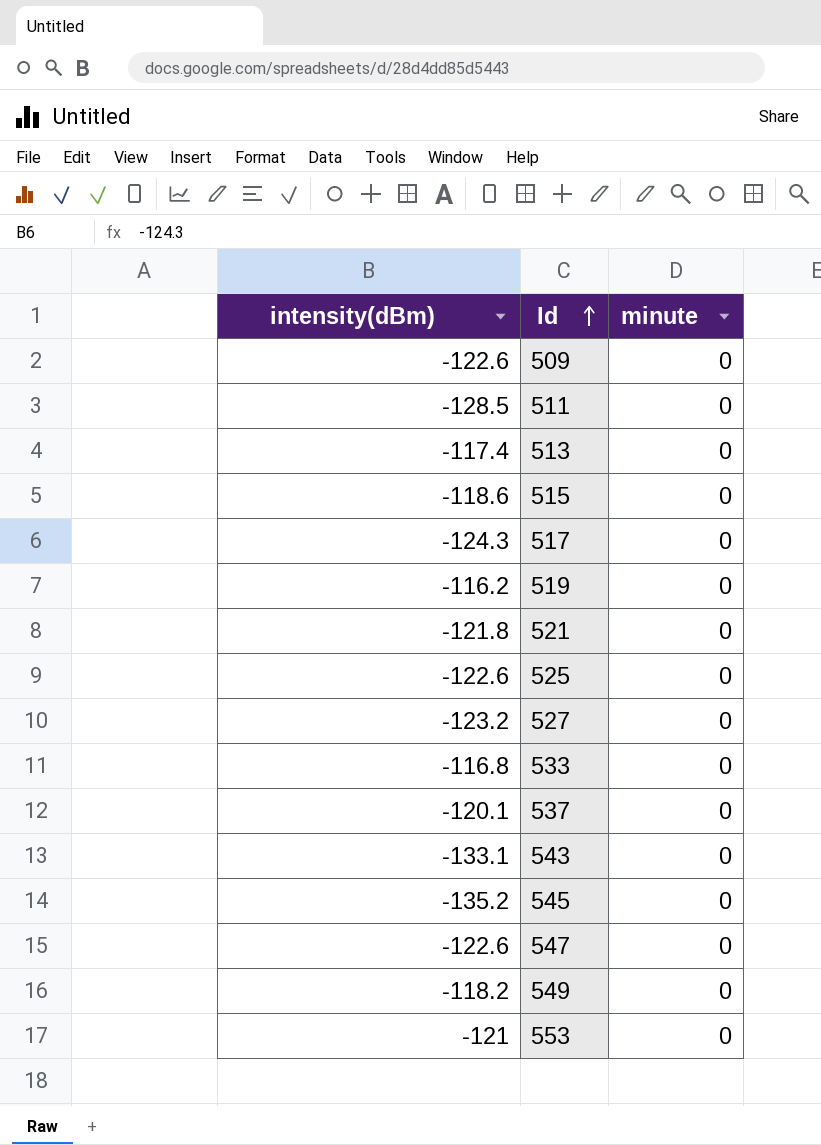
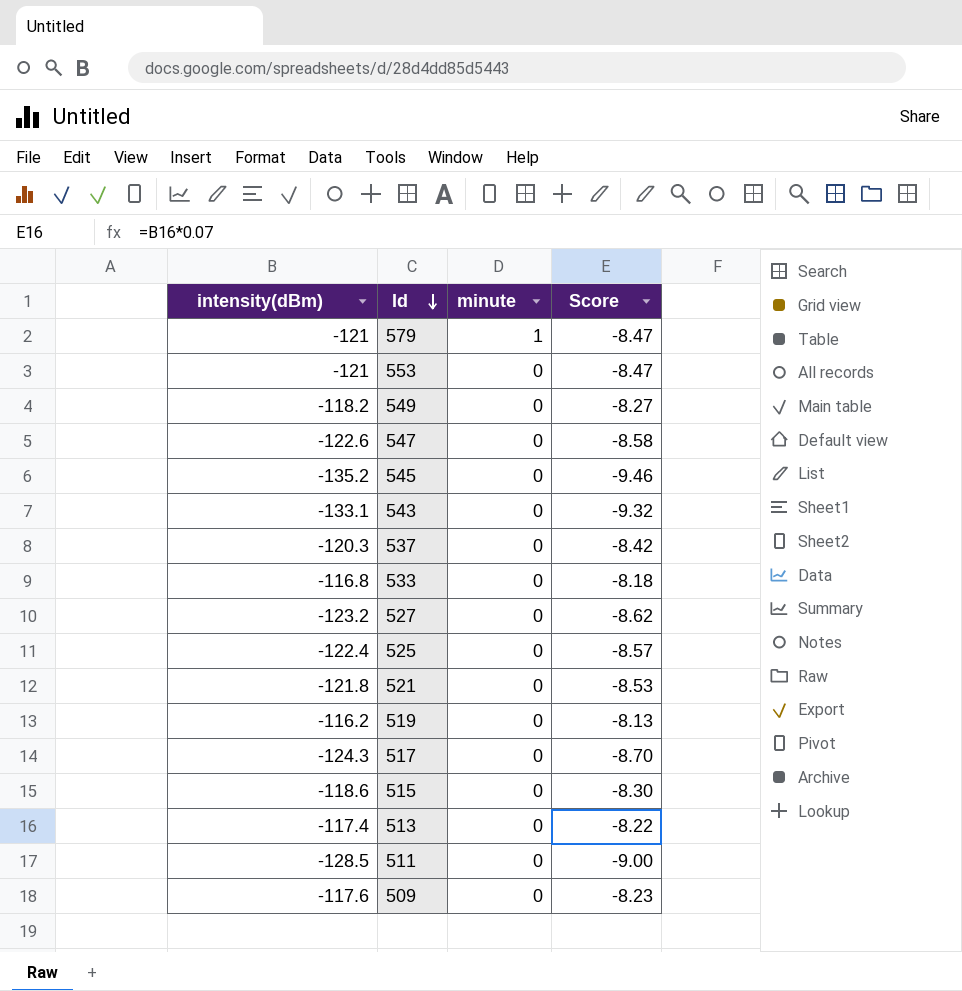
row order: Id ascending -> Id descending
column Score | formula: none -> [intensity(dBm)] * 0.07
row 579: none -> -121 | 1 | -8.47
537 | intensity(dBm): -120.1 -> -120.3
525 | intensity(dBm): -122.6 -> -122.4
509 | intensity(dBm): -122.6 -> -117.6

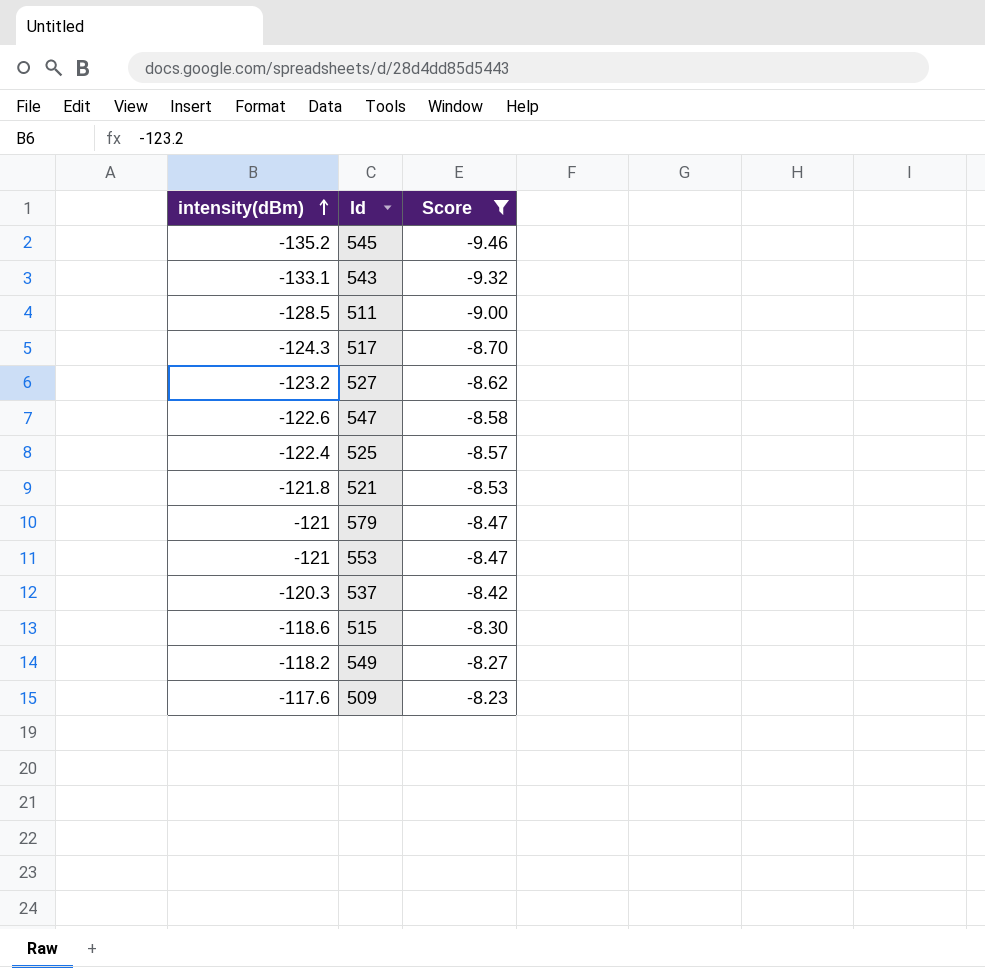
filter: none -> Score <= -8.23
row order: Id descending -> intensity(dBm) ascending
column minute | position: 3 -> none

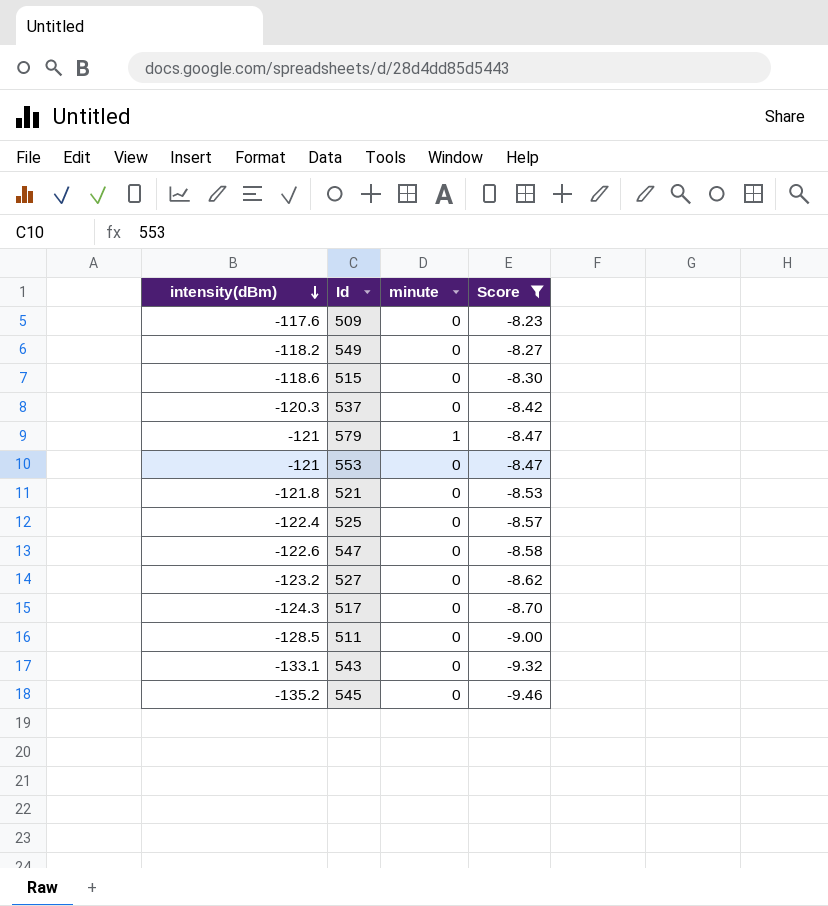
row order: intensity(dBm) ascending -> intensity(dBm) descending
column minute | position: none -> 3

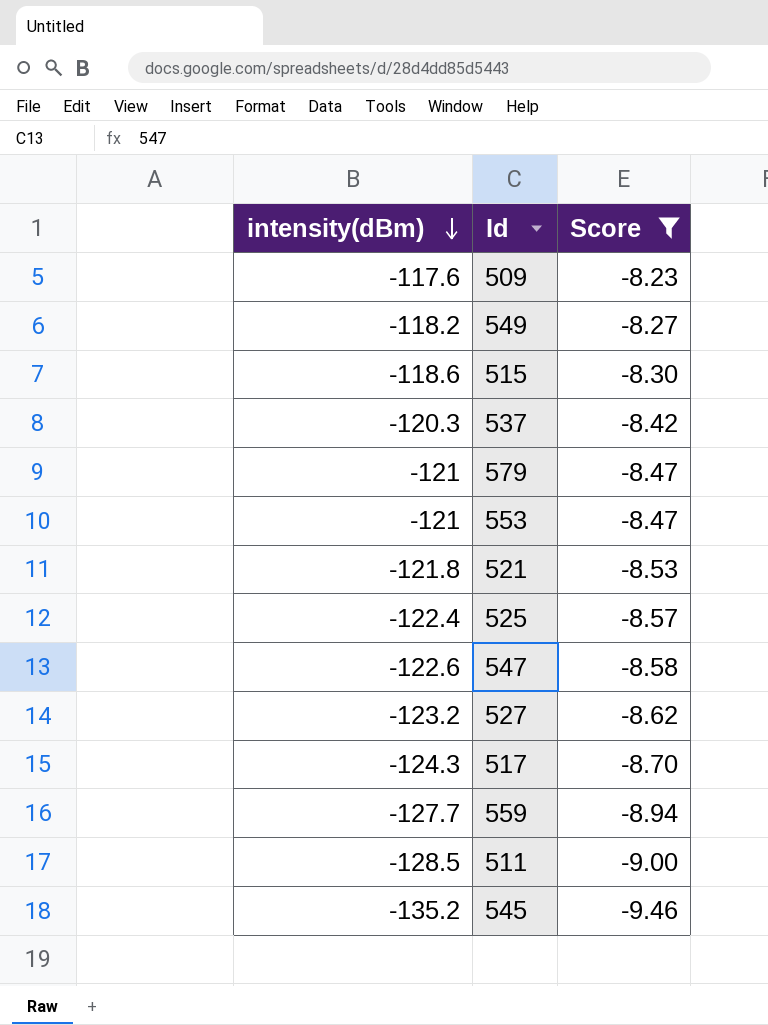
column minute | position: 3 -> none
row 543: -133.1 | 0 | -9.32 -> none
row 559: none -> -127.7 | -8.94

